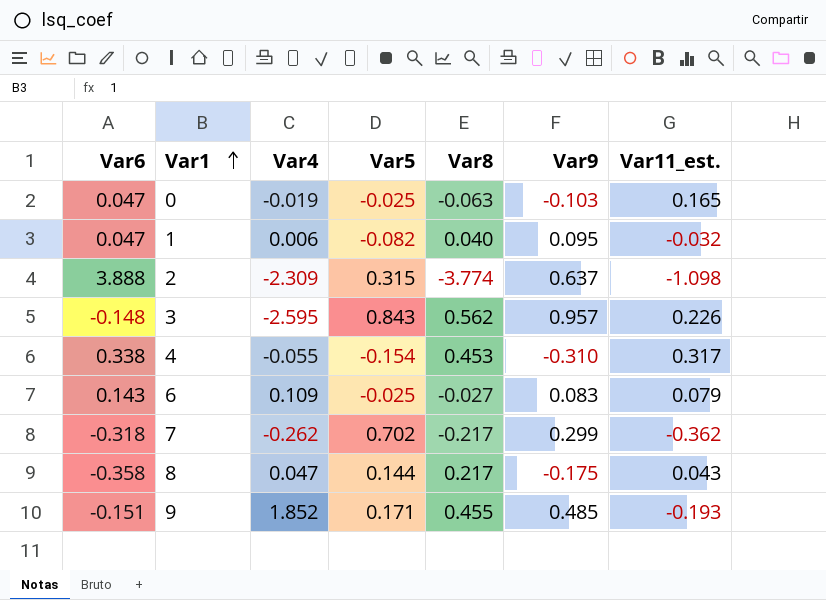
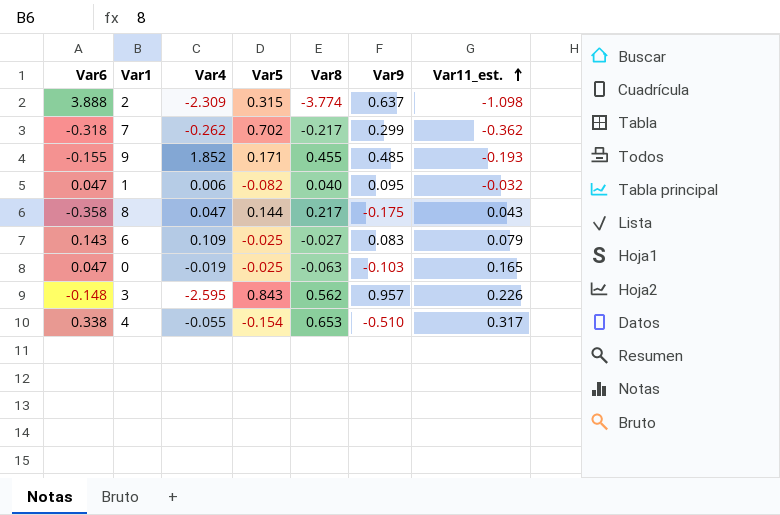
row order: Var1 ascending -> Var11_est. ascending
9 | Var6: -0.151 -> -0.155
4 | Var8: 0.453 -> 0.653
4 | Var9: -0.310 -> -0.510

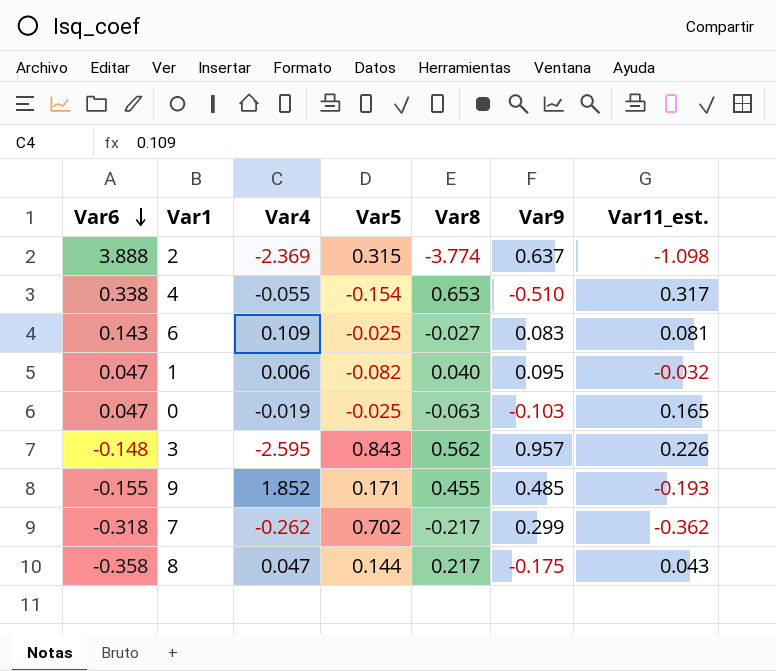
row order: Var11_est. ascending -> Var6 descending
2 | Var4: -2.309 -> -2.369
6 | Var11_est.: 0.079 -> 0.081

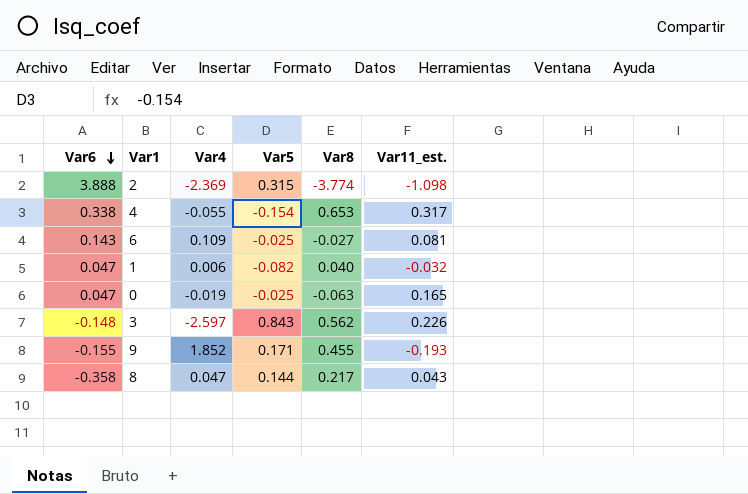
column Var9 | position: 6 -> none
row 7: -0.318 | -0.262 | 0.702 | -0.217 | 0.299 | -0.362 -> none
3 | Var4: -2.595 -> -2.597

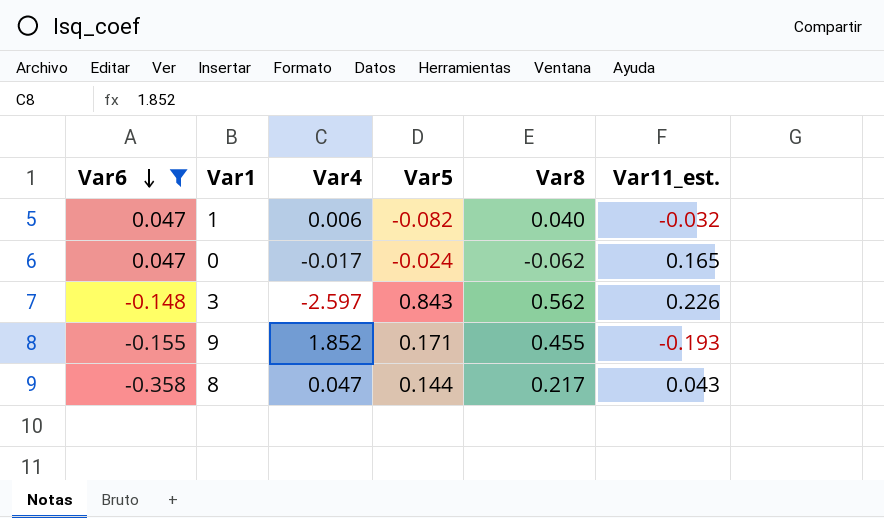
filter: none -> Var6 <= 0.047
0 | Var4: -0.019 -> -0.017
0 | Var5: -0.025 -> -0.024
0 | Var8: -0.063 -> -0.062

